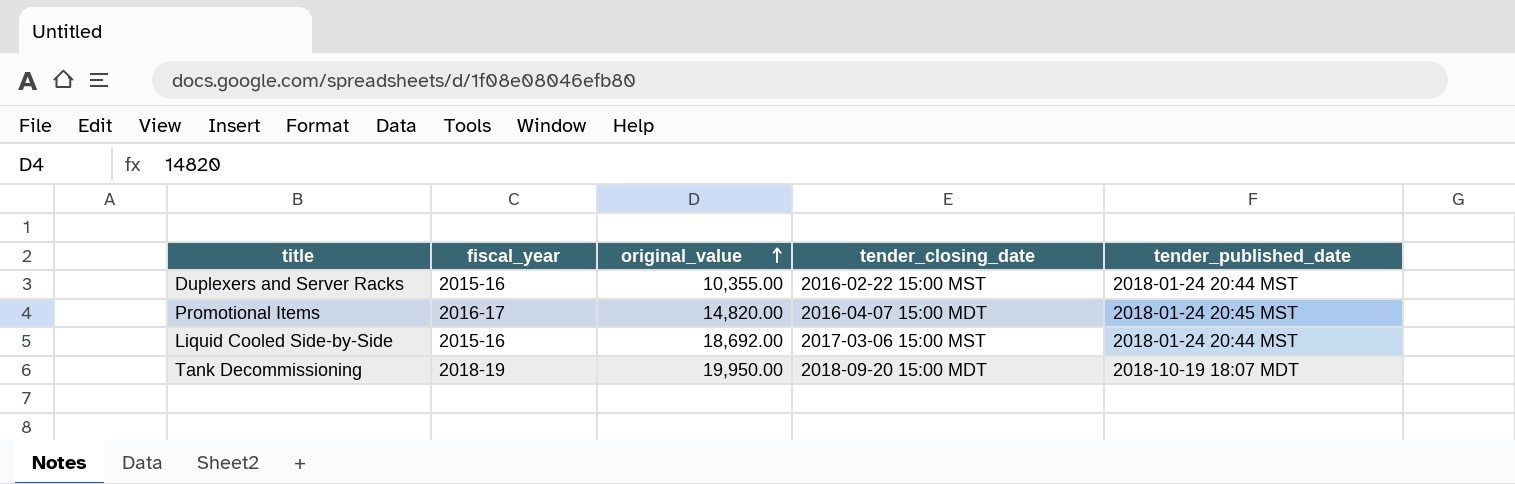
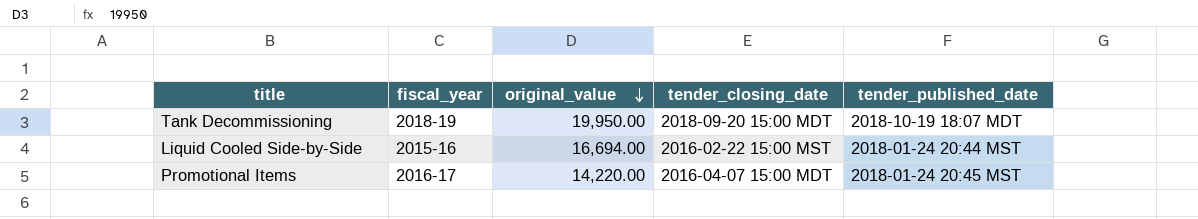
row order: original_value ascending -> original_value descending
row Duplexers and Server Racks: 2015-16 | 10,355.00 | 2016-02-22 15:00 MST | 2018-01-24 20:44 MST -> none
Liquid Cooled Side-by-Side | original_value: 18,692.00 -> 16,694.00
Liquid Cooled Side-by-Side | tender_closing_date: 2017-03-06 15:00 MST -> 2016-02-22 15:00 MST
Promotional Items | original_value: 14,820.00 -> 14,220.00

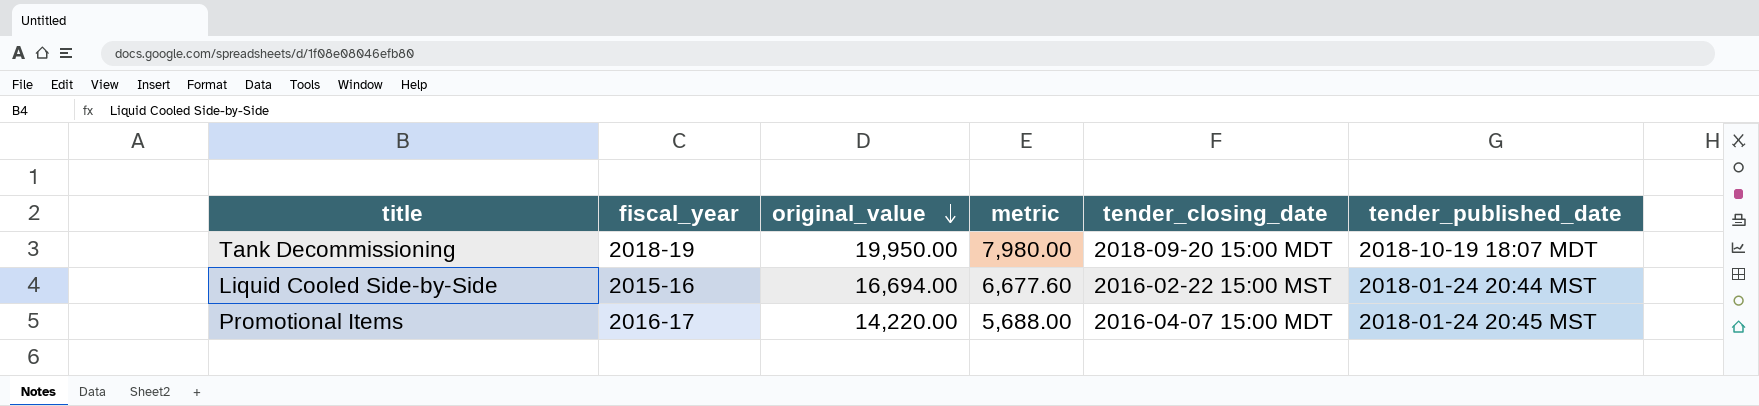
column metric | formula: none -> [original_value] * 0.4

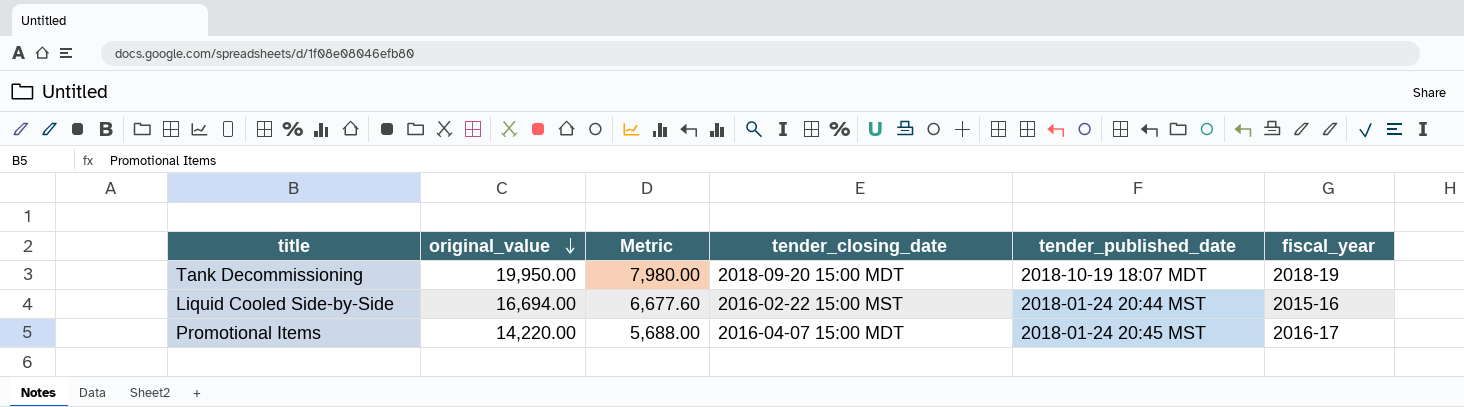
column name: metric -> Metric
column fiscal_year | position: 2 -> 6

